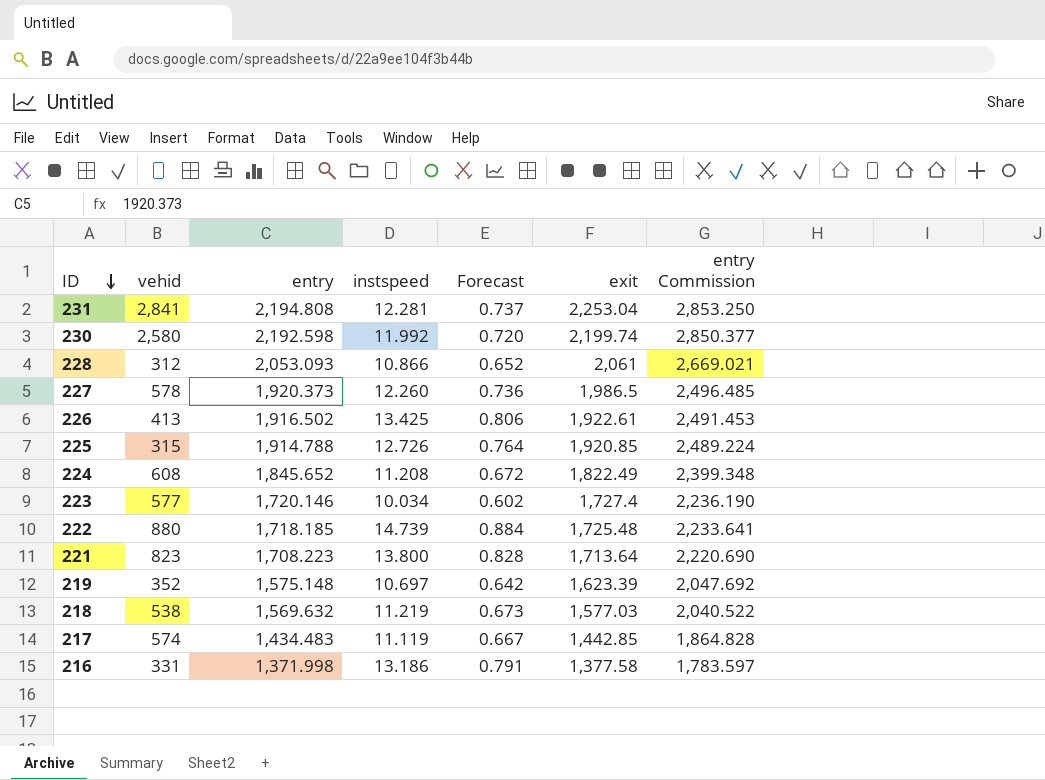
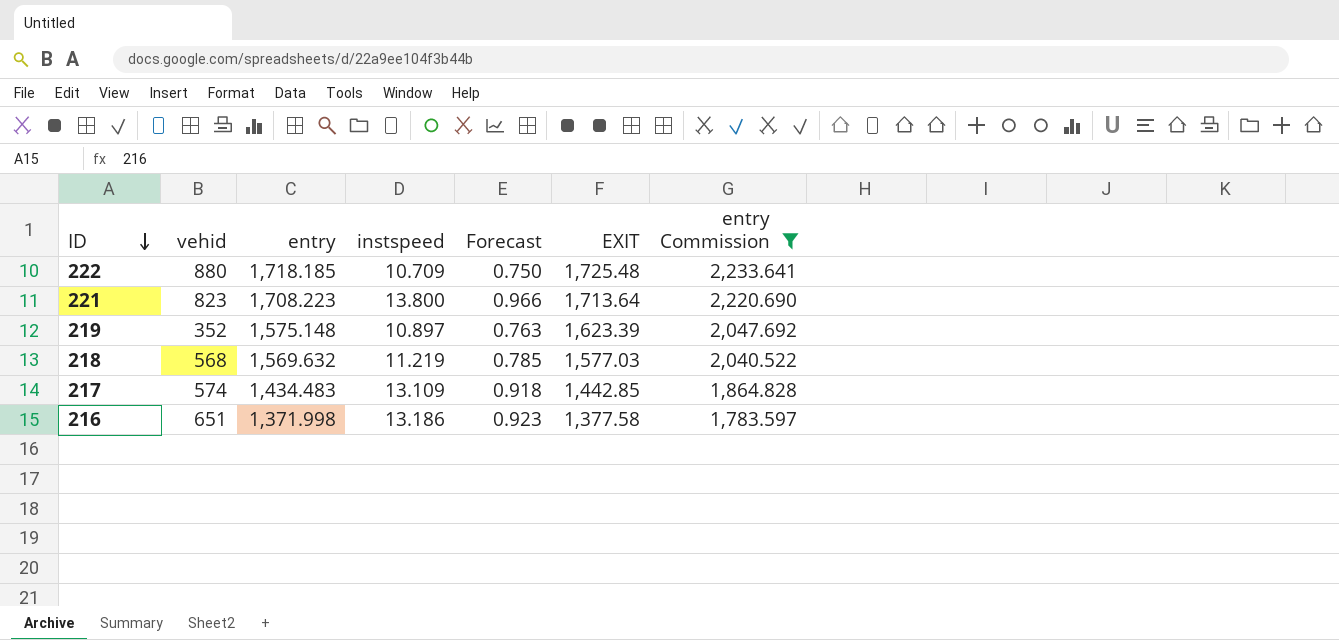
filter: none -> entry Commission <= 2,233.641
column Forecast | formula: [instspeed] * 0.06 -> [instspeed] * 0.07
column name: exit -> EXIT
222 | instspeed: 14.739 -> 10.709
219 | instspeed: 10.697 -> 10.897
218 | vehid: 538 -> 568
217 | instspeed: 11.119 -> 13.109
216 | vehid: 331 -> 651

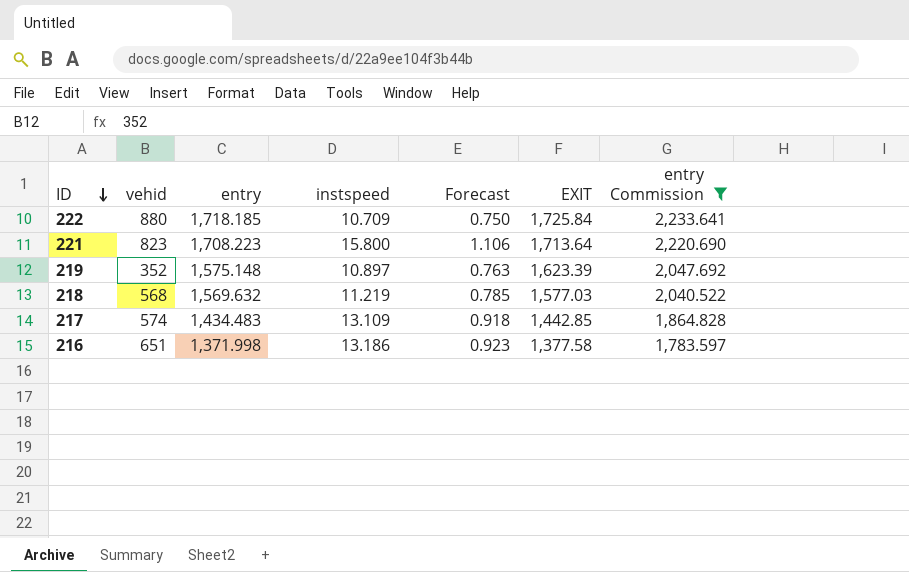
222 | EXIT: 1,725.48 -> 1,725.84
221 | instspeed: 13.800 -> 15.800
221 | Forecast: 0.966 -> 1.106

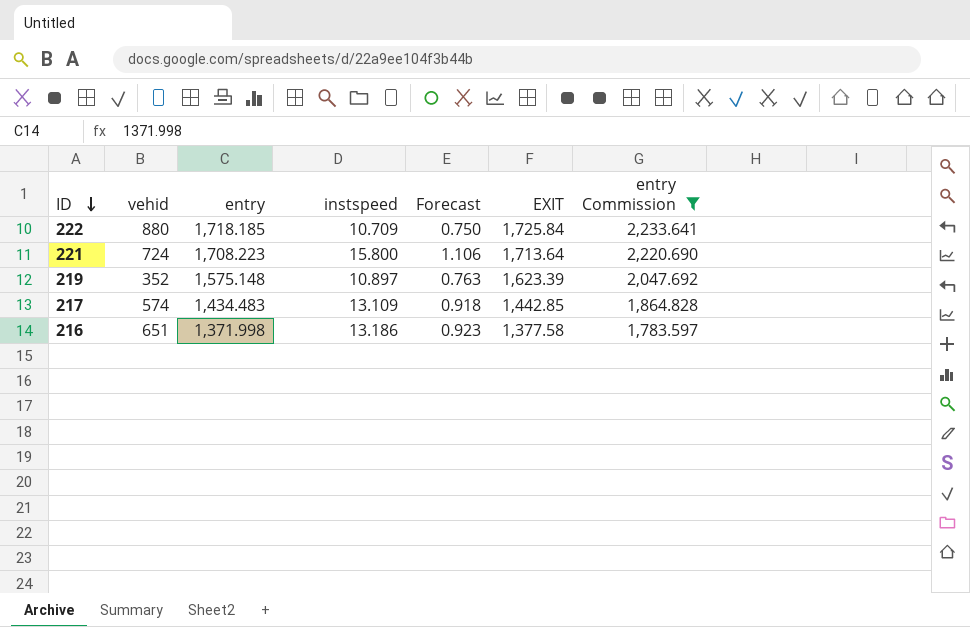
row 218: 568 | 1,569.632 | 11.219 | 0.785 | 1,577.03 | 2,040.522 -> none
221 | vehid: 823 -> 724

